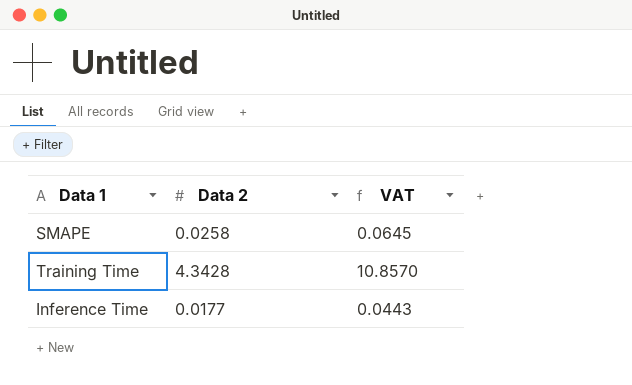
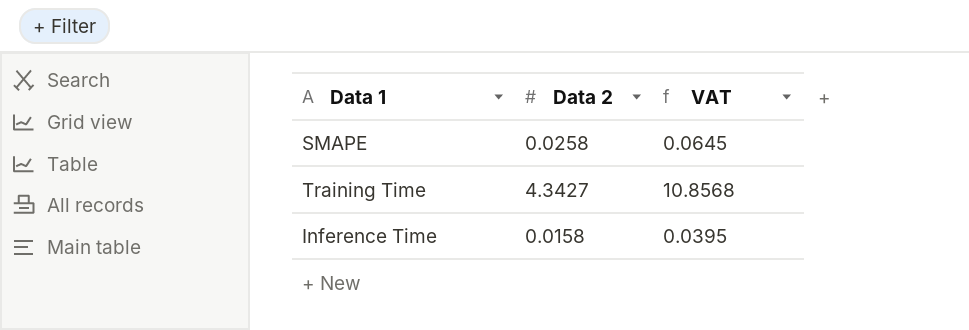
Training Time | Data 2: 4.3428 -> 4.3427
Training Time | VAT: 10.8570 -> 10.8568
Inference Time | Data 2: 0.0177 -> 0.0158
Inference Time | VAT: 0.0443 -> 0.0395

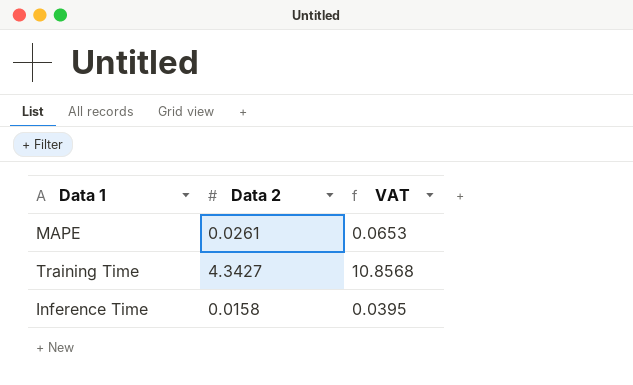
row SMAPE: 0.0258 | 0.0645 -> none
row MAPE: none -> 0.0261 | 0.0653

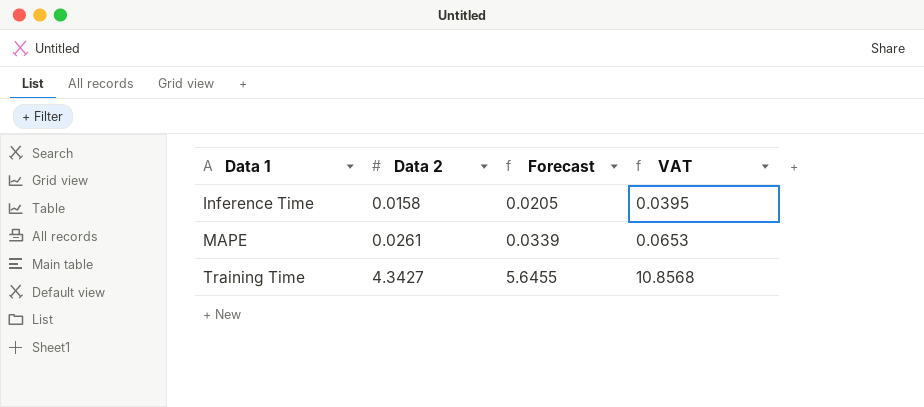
row order: none -> Data 1 ascending
column Forecast | formula: none -> [Data 2] * 1.3

